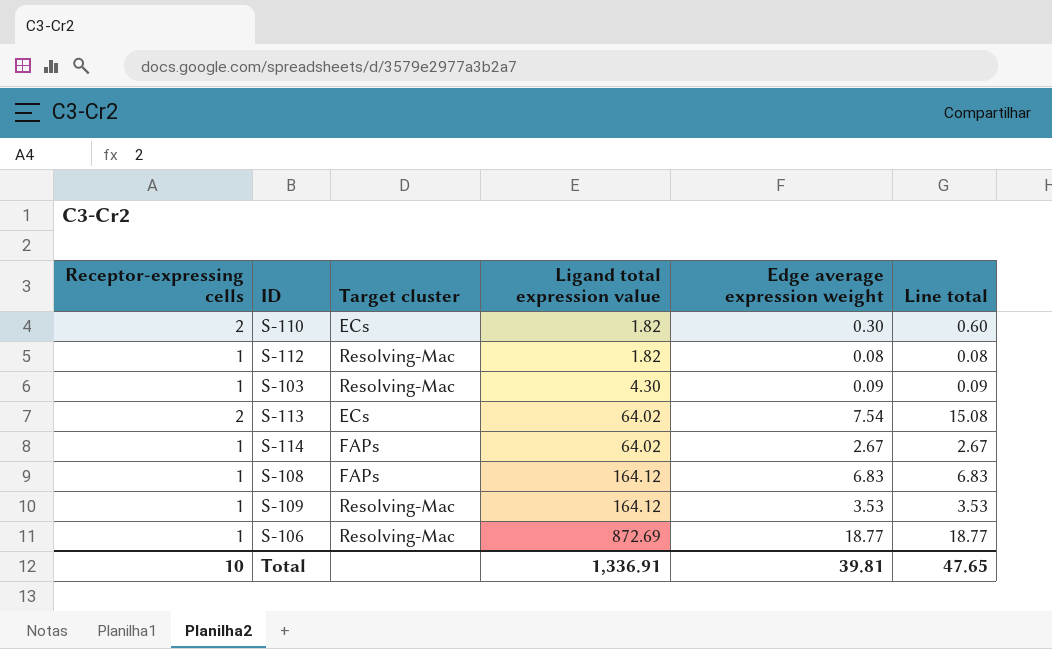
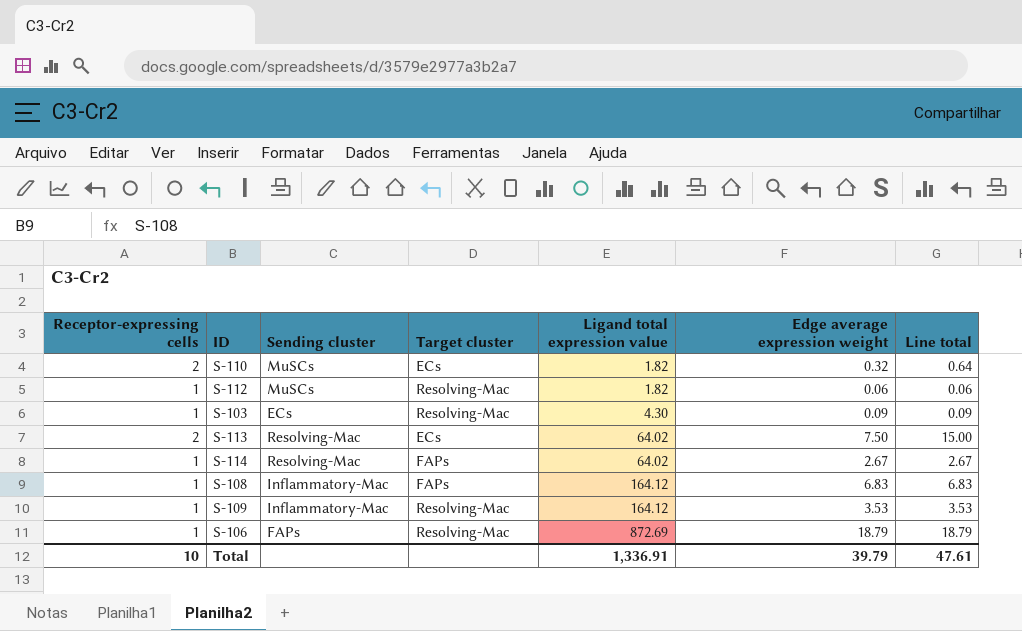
column Sending cluster | position: none -> 3
S-110 | Edge average expression weight: 0.30 -> 0.32
S-110 | Line total: 0.60 -> 0.64
S-112 | Edge average expression weight: 0.08 -> 0.06
S-112 | Line total: 0.08 -> 0.06
S-113 | Edge average expression weight: 7.54 -> 7.50
S-113 | Line total: 15.08 -> 15.00
S-106 | Edge average expression weight: 18.77 -> 18.79
S-106 | Line total: 18.77 -> 18.79
Total | Edge average expression weight: 39.81 -> 39.79
Total | Line total: 47.65 -> 47.61

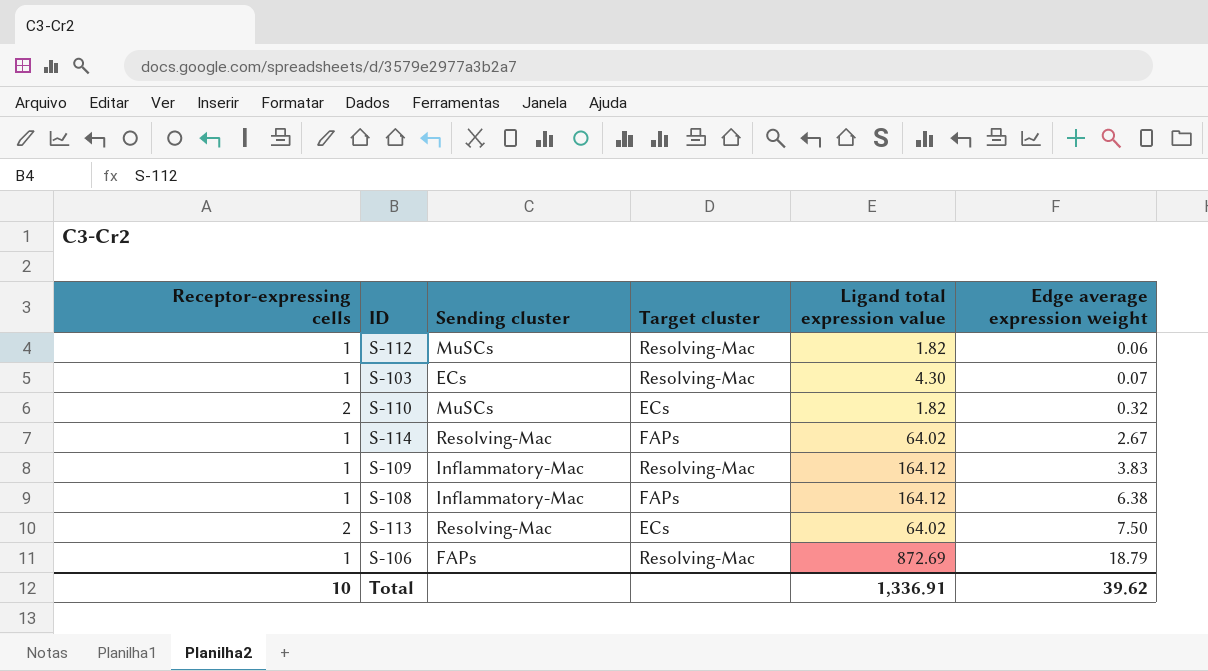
row order: Ligand total expression value ascending -> Edge average expression weight ascending
column Line total | formula: [Receptor-expressing cells] * [Edge average expression weight] -> none
S-103 | Edge average expression weight: 0.09 -> 0.07
S-109 | Edge average expression weight: 3.53 -> 3.83
S-108 | Edge average expression weight: 6.83 -> 6.38
Total | Edge average expression weight: 39.79 -> 39.62

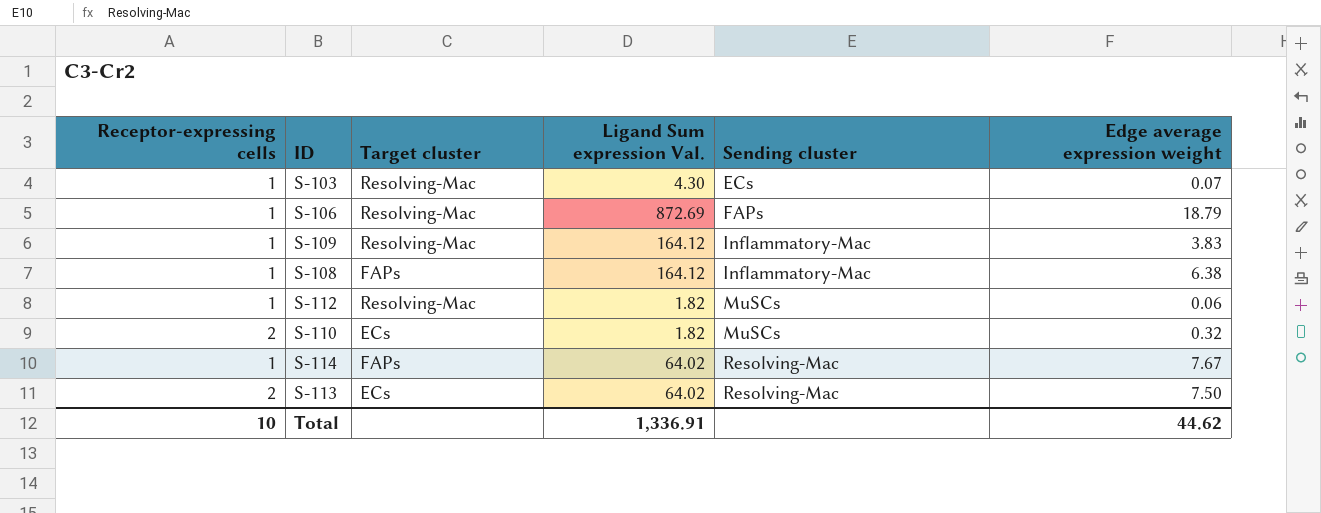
row order: Edge average expression weight ascending -> Sending cluster ascending
column name: Ligand total expression value -> Ligand Sum expression Val.
column Sending cluster | position: 3 -> 5
S-114 | Edge average expression weight: 2.67 -> 7.67
Total | Edge average expression weight: 39.62 -> 44.62

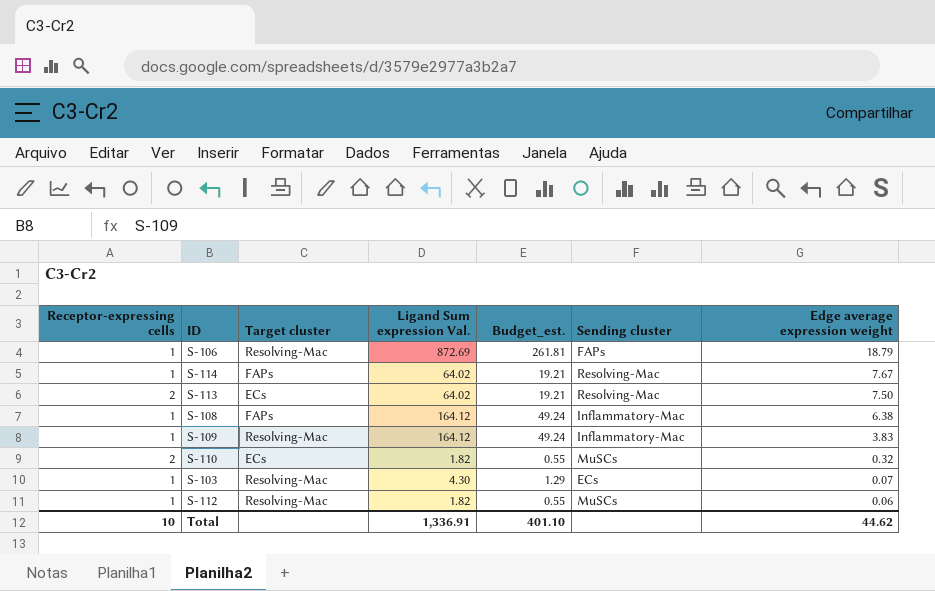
row order: Sending cluster ascending -> Edge average expression weight descending
column Budget_est. | formula: none -> [Ligand Sum expression Val.] * 0.3

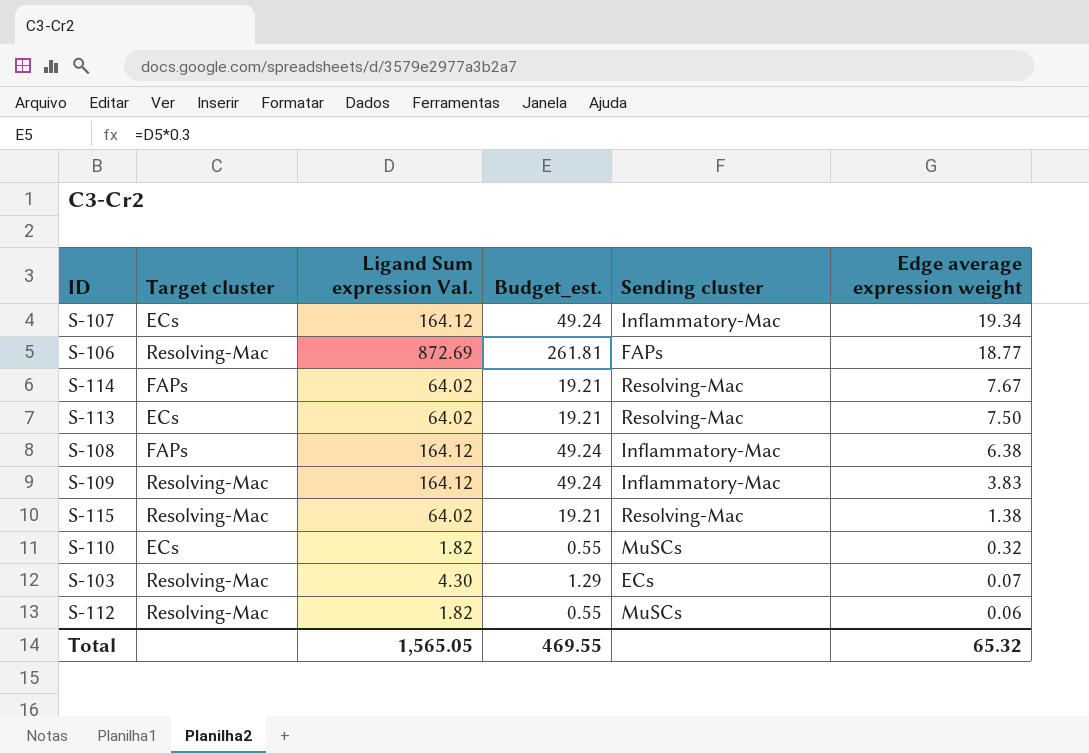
column Receptor-expressing cells | position: 1 -> none
row S-107: none -> ECs | 164.12 | 49.24 | Inflammatory-Mac | 19.34
S-106 | Edge average expression weight: 18.79 -> 18.77
row S-115: none -> Resolving-Mac | 64.02 | 19.21 | Resolving-Mac | 1.38
Total | Ligand Sum expression Val.: 1,336.91 -> 1,565.05
Total | Budget_est.: 401.10 -> 469.55
Total | Edge average expression weight: 44.62 -> 65.32

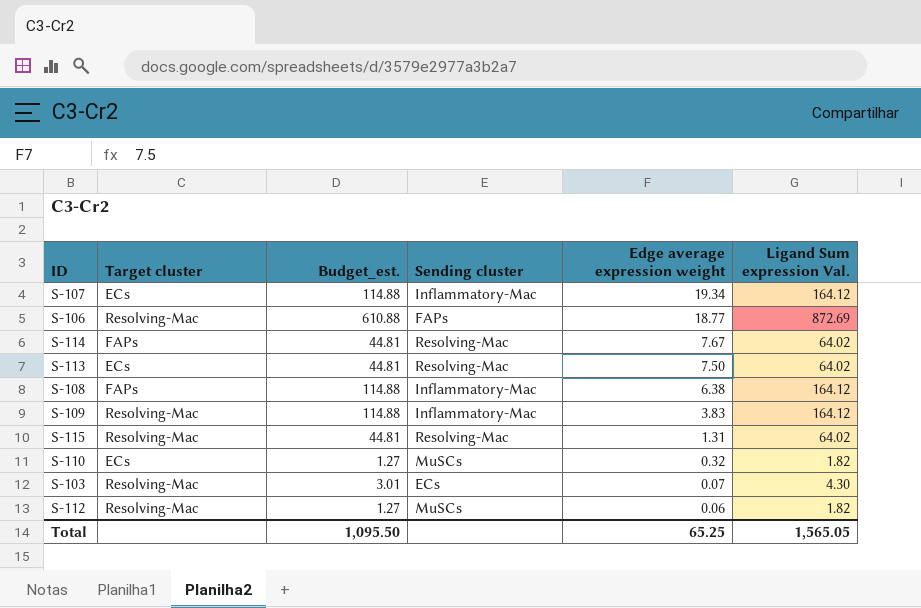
column Budget_est. | formula: [Ligand Sum expression Val.] * 0.3 -> [Ligand Sum expression Val.] * 0.7
column Ligand Sum expression Val. | position: 3 -> 6
S-115 | Edge average expression weight: 1.38 -> 1.31
Total | Budget_est.: 469.55 -> 1,095.50
Total | Edge average expression weight: 65.32 -> 65.25

